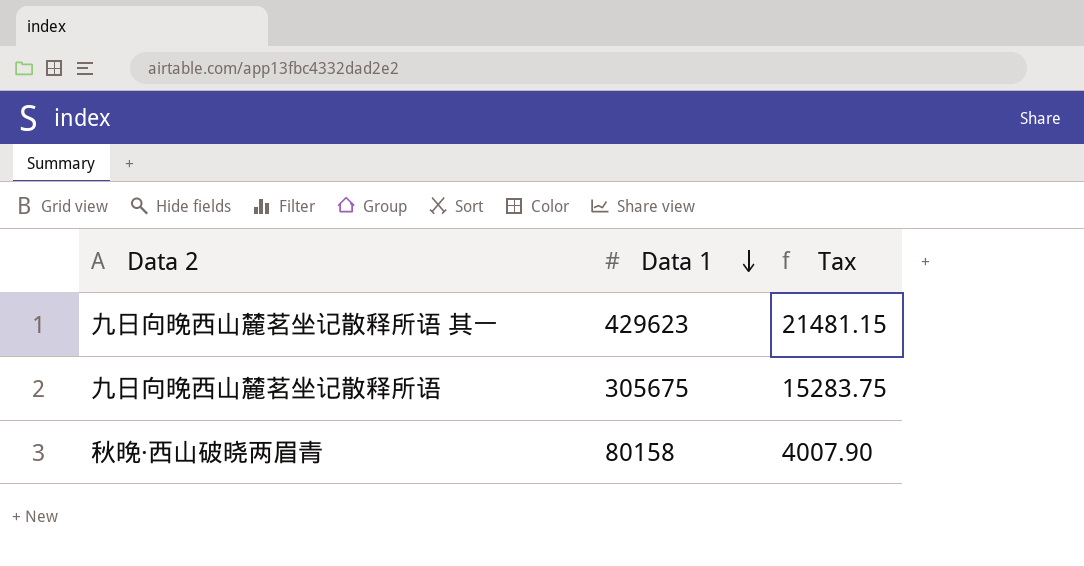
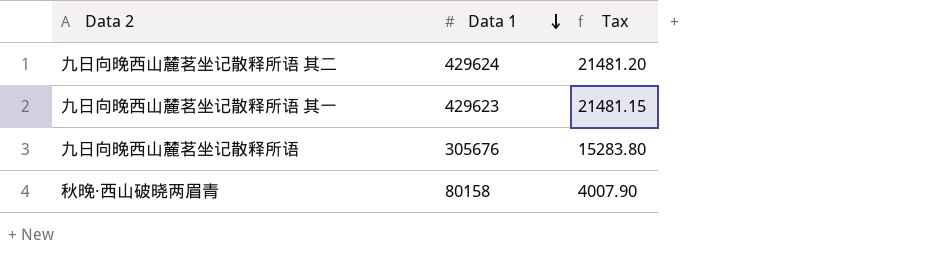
row 九日向晚西山麓茗坐记散释所语 其二: none -> 429624 | 21481.20
九日向晚西山麓茗坐记散释所语 | Data 1: 305675 -> 305676
九日向晚西山麓茗坐记散释所语 | Tax: 15283.75 -> 15283.80

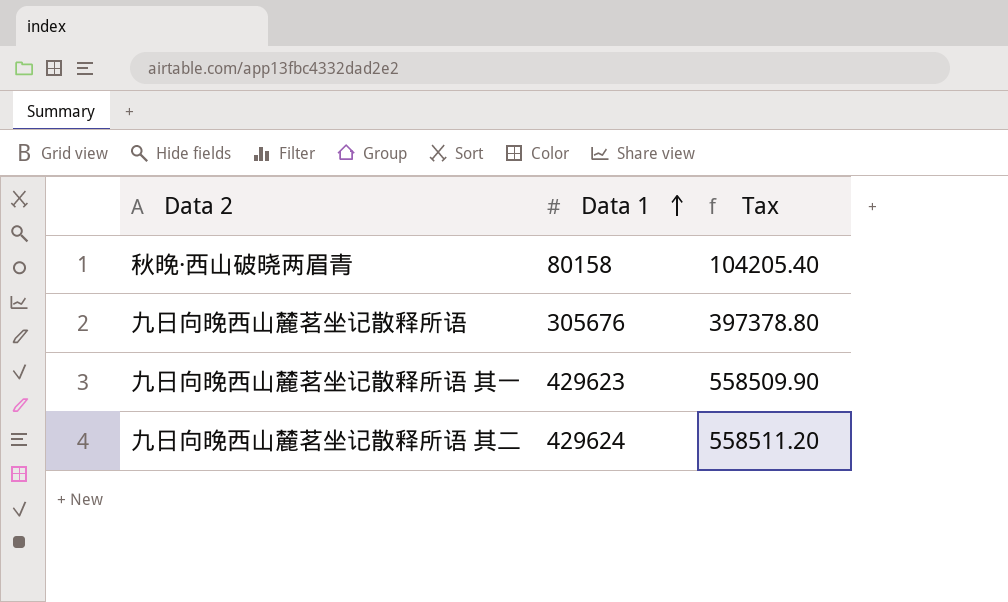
row order: Data 1 descending -> Data 1 ascending
column Tax | formula: [Data 1] * 0.05 -> [Data 1] * 1.3

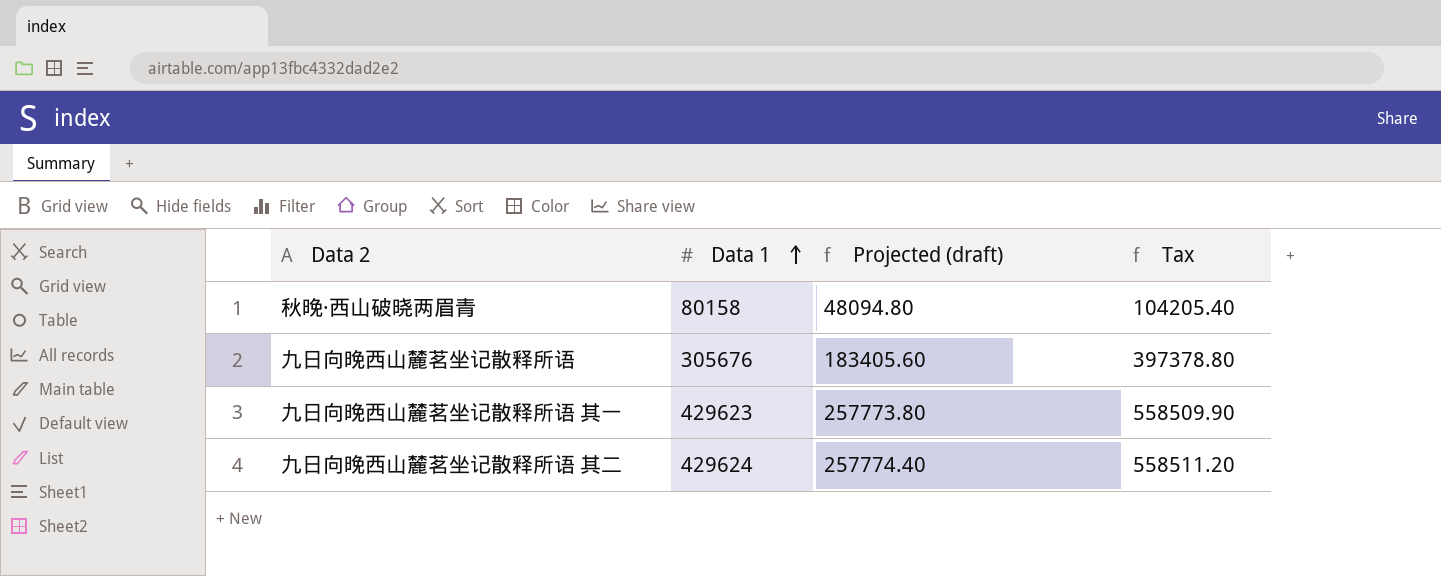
column Projected (draft) | formula: none -> [Data 1] * 0.6

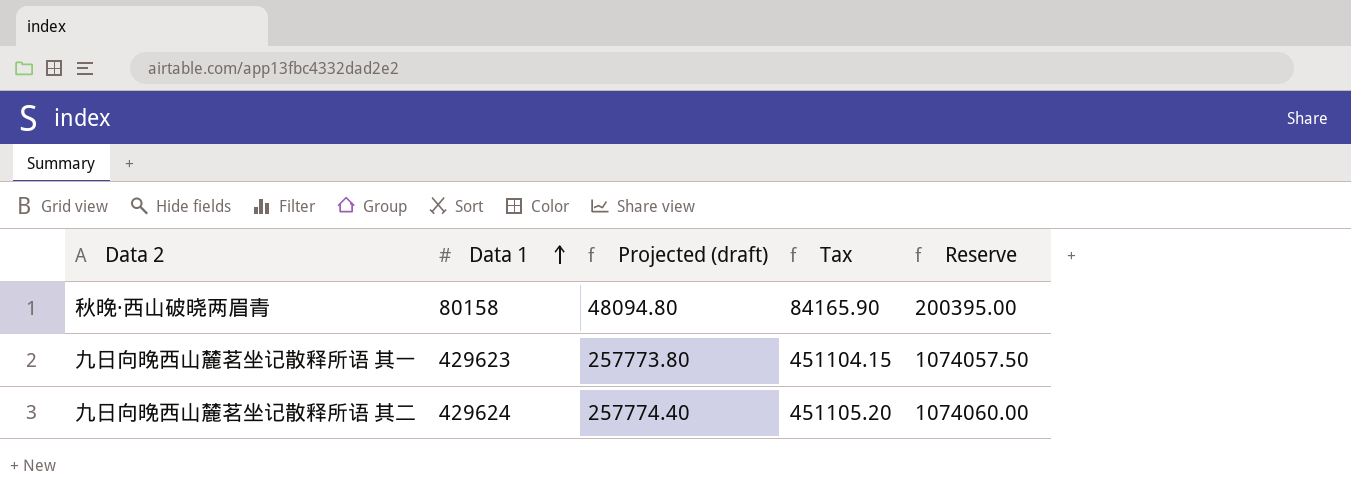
column Tax | formula: [Data 1] * 1.3 -> [Data 1] * 1.05
column Reserve | formula: none -> [Data 1] * 2.5
row 九日向晚西山麓茗坐记散释所语: 305676 | 183405.60 | 397378.80 -> none

